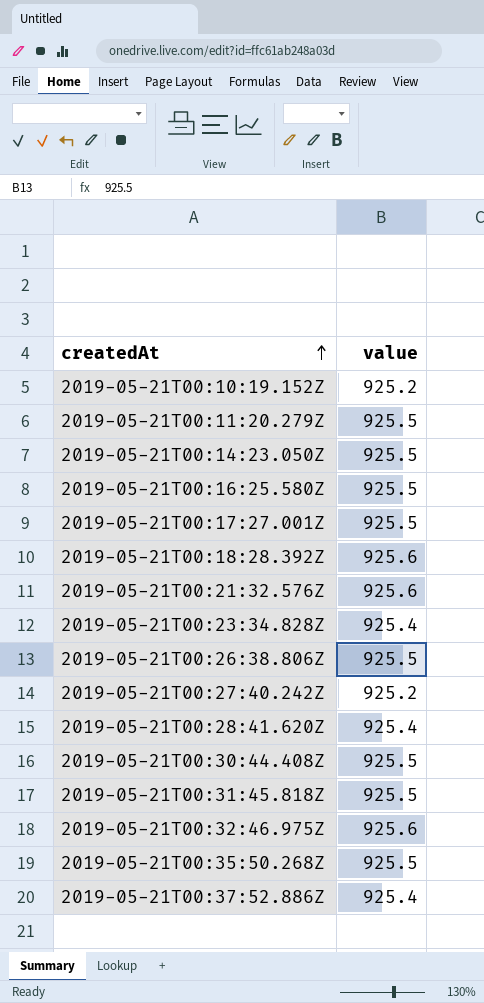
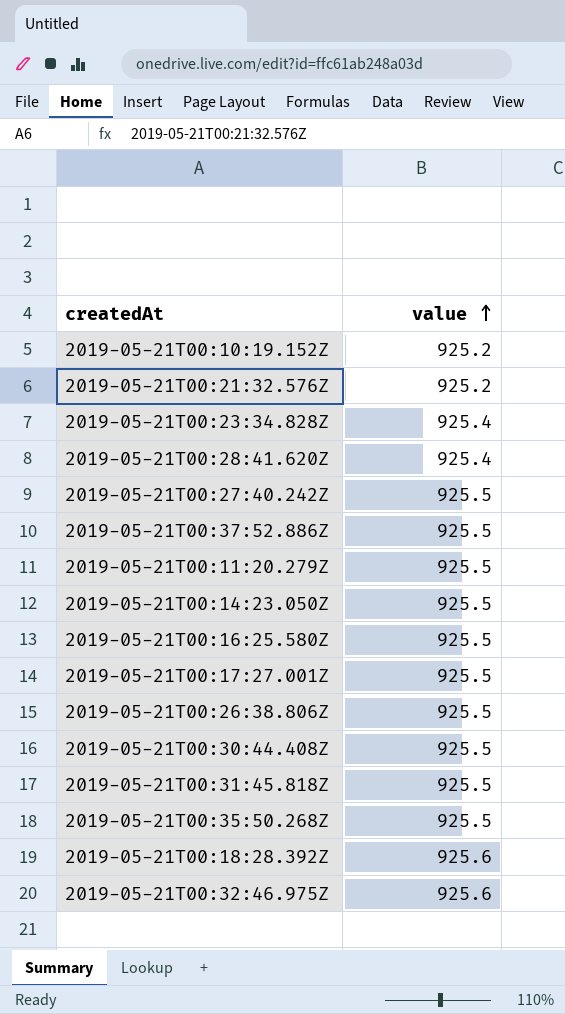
row order: createdAt ascending -> value ascending
2019-05-21T00:21:32.576Z | value: 925.6 -> 925.2
2019-05-21T00:27:40.242Z | value: 925.2 -> 925.5
2019-05-21T00:37:52.886Z | value: 925.4 -> 925.5

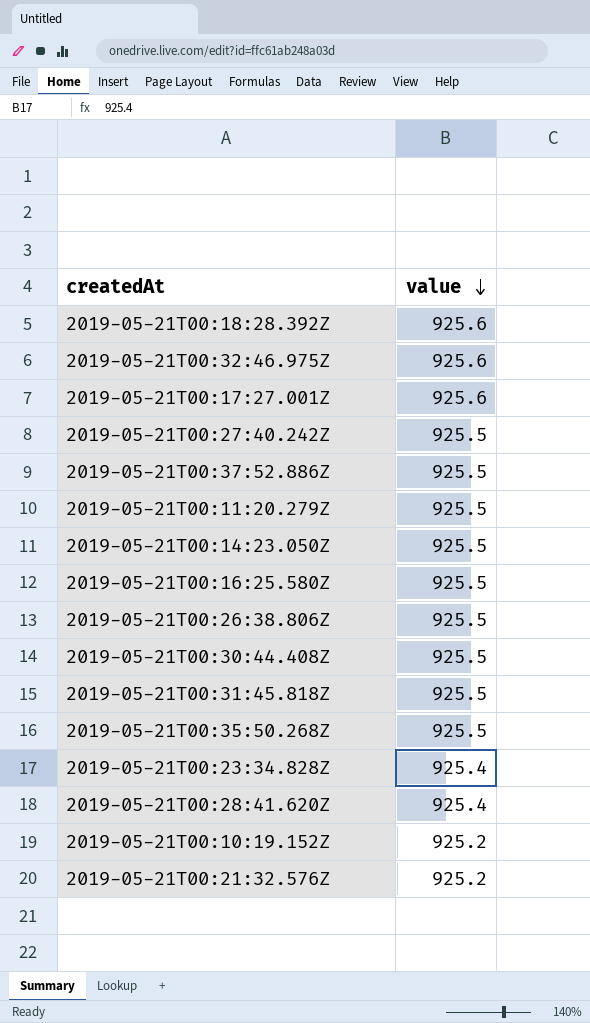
row order: value ascending -> value descending
2019-05-21T00:17:27.001Z | value: 925.5 -> 925.6

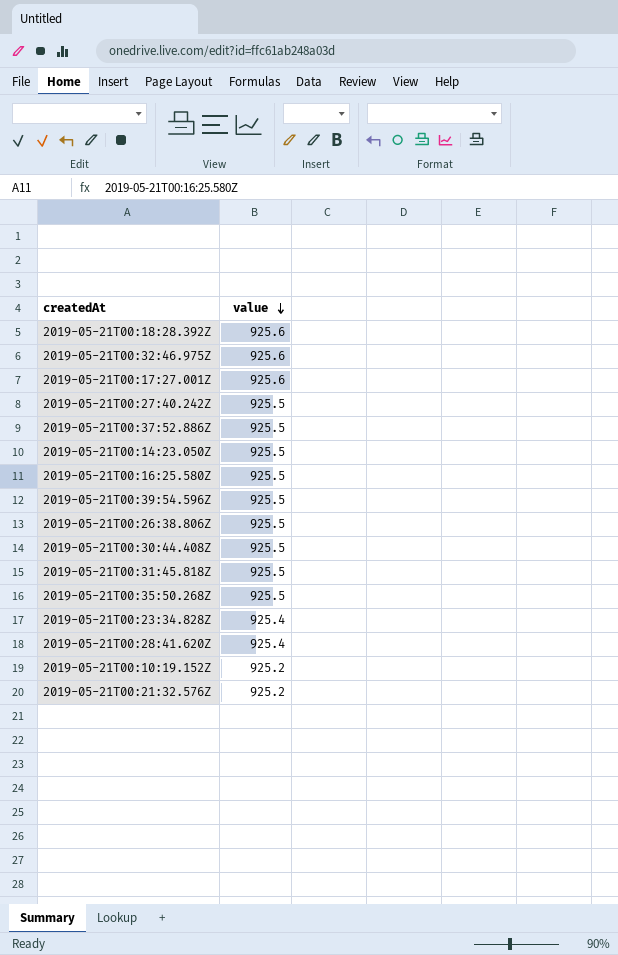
row 2019-05-21T00:11:20.279Z: 925.5 -> none
row 2019-05-21T00:39:54.596Z: none -> 925.5

